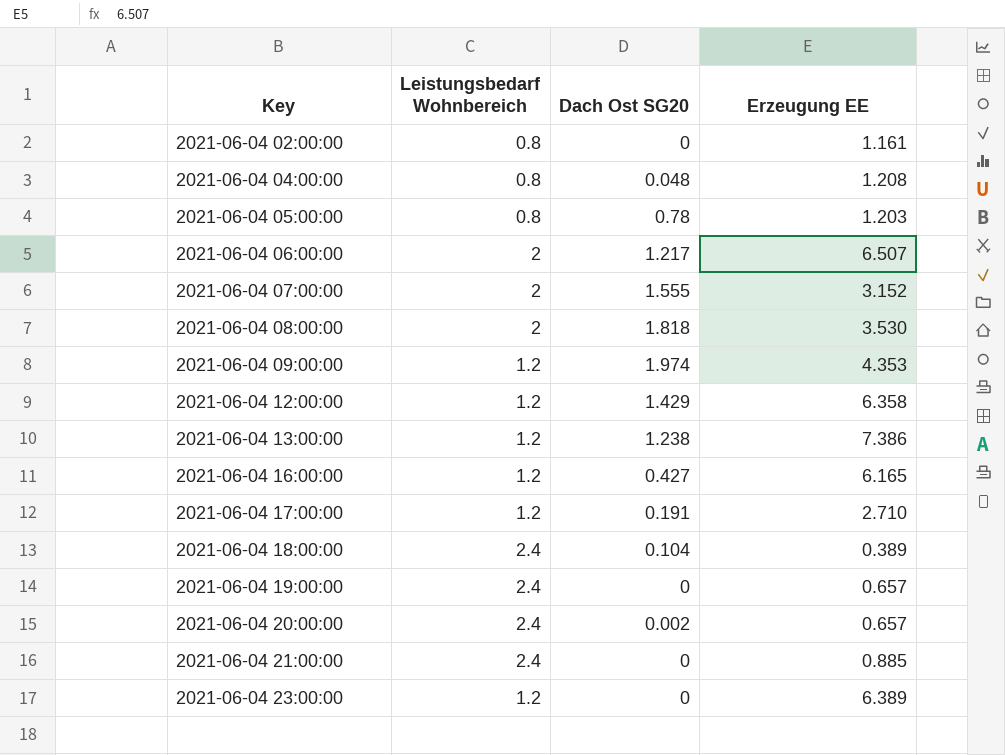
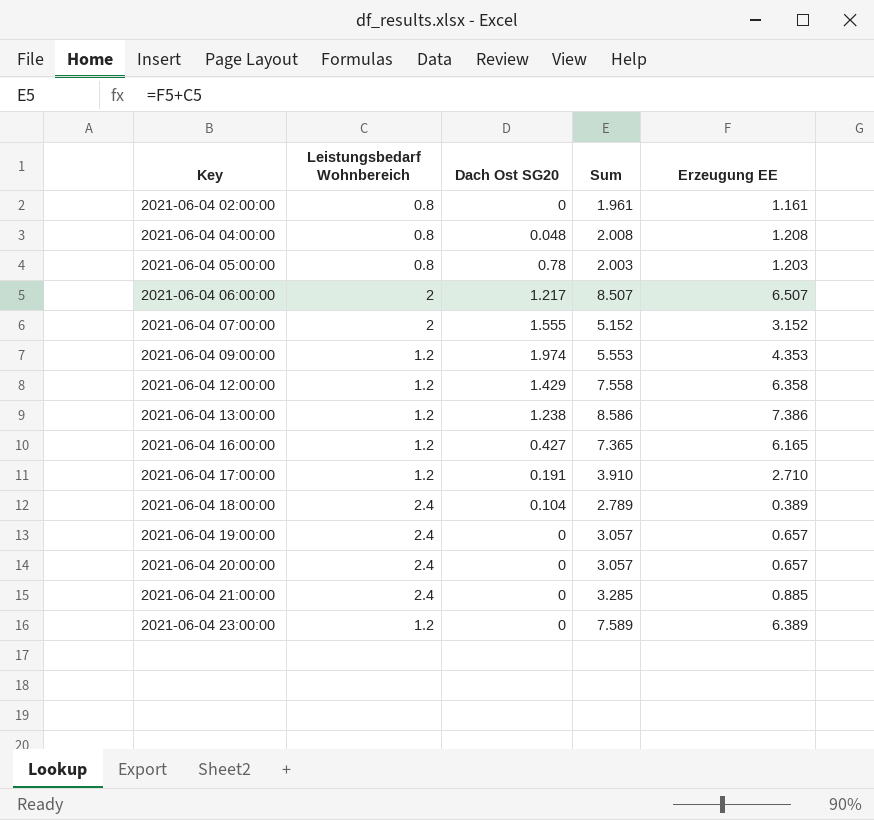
column Sum | formula: none -> [Leistungsbedarf Wohnbereich] + [Erzeugung EE]
row 2021-06-04 08:00:00: 2 | 1.818 | 3.530 -> none
2021-06-04 20:00:00 | Dach Ost SG20: 0.002 -> 0

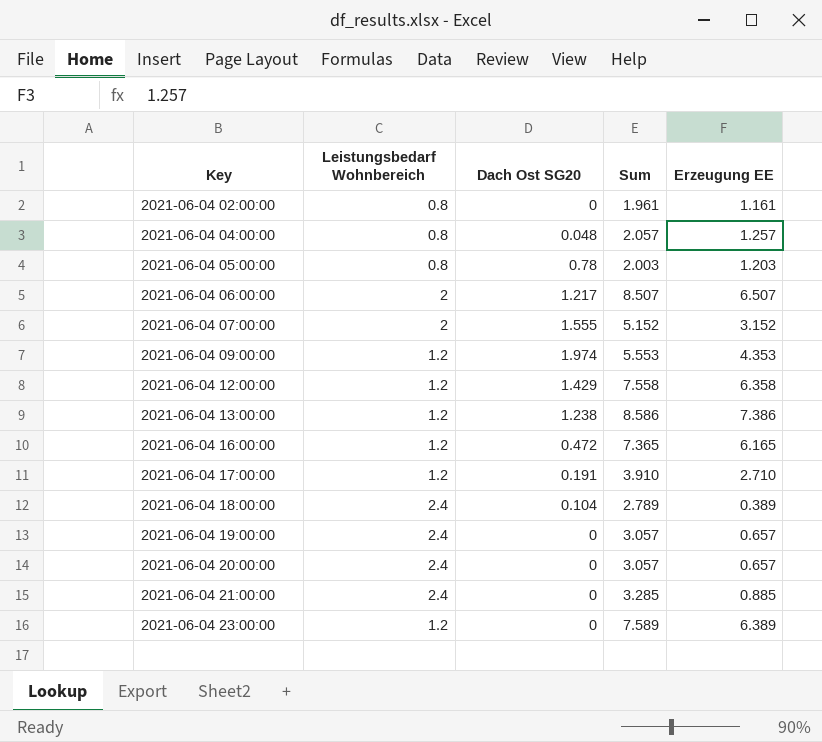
2021-06-04 04:00:00 | Sum: 2.008 -> 2.057
2021-06-04 04:00:00 | Erzeugung EE: 1.208 -> 1.257
2021-06-04 16:00:00 | Dach Ost SG20: 0.427 -> 0.472

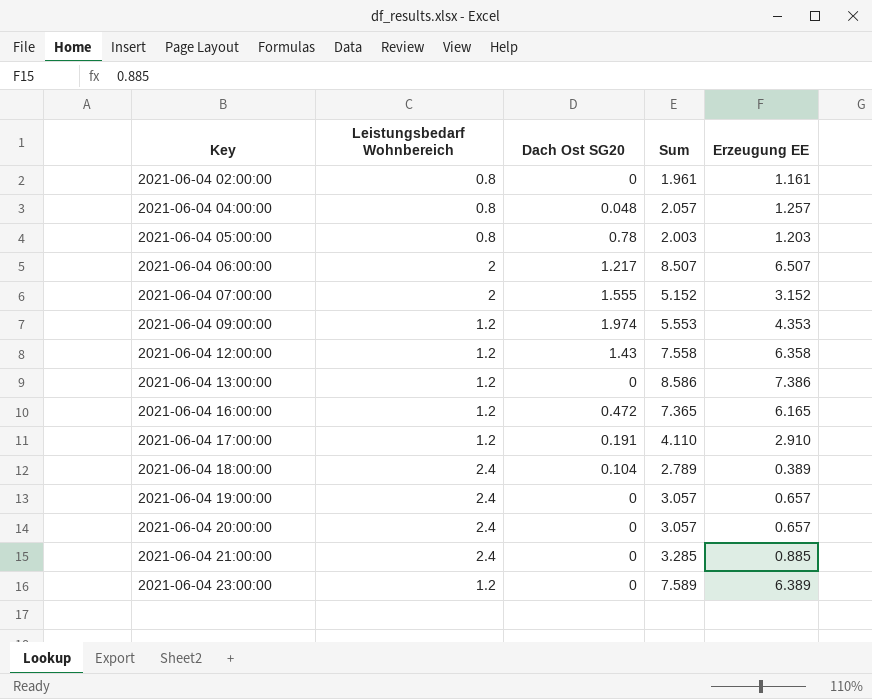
2021-06-04 12:00:00 | Dach Ost SG20: 1.429 -> 1.43
2021-06-04 13:00:00 | Dach Ost SG20: 1.238 -> 0
2021-06-04 17:00:00 | Sum: 3.910 -> 4.110
2021-06-04 17:00:00 | Erzeugung EE: 2.710 -> 2.910

